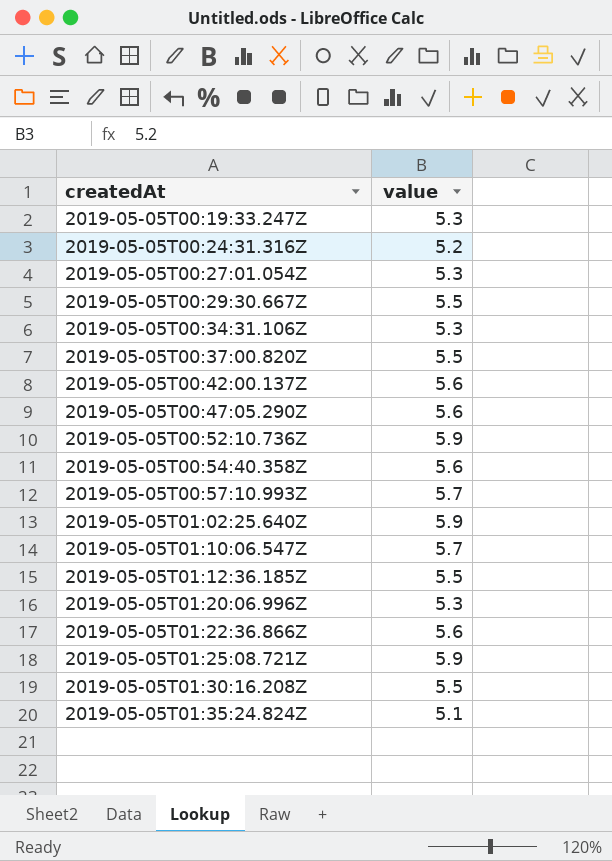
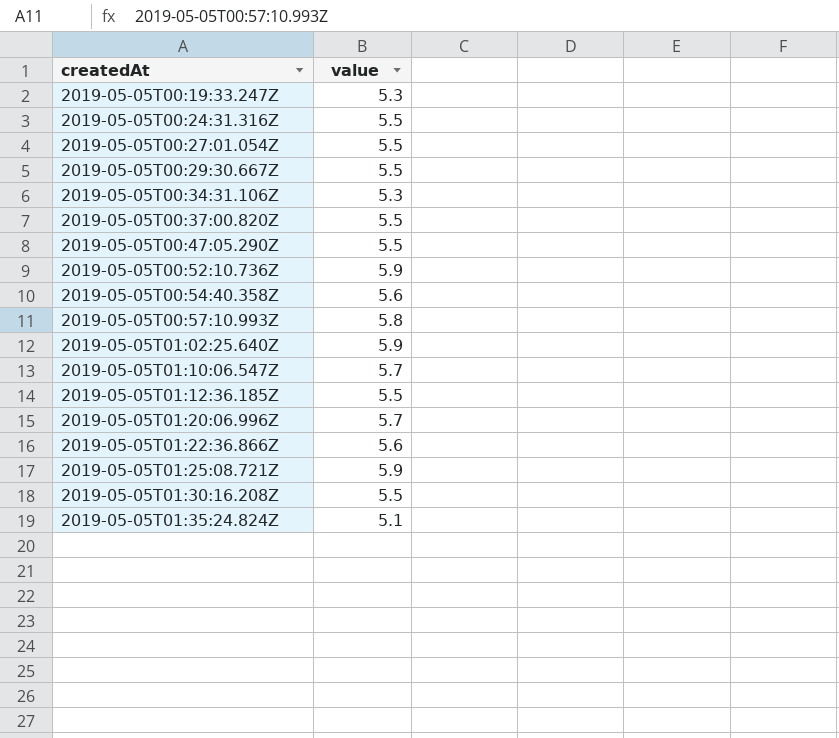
row 2019-05-05T00:42:00.137Z: 5.6 -> none
2019-05-05T00:24:31.316Z | value: 5.2 -> 5.5
2019-05-05T00:27:01.054Z | value: 5.3 -> 5.5
2019-05-05T00:47:05.290Z | value: 5.6 -> 5.5
2019-05-05T00:57:10.993Z | value: 5.7 -> 5.8
2019-05-05T01:20:06.996Z | value: 5.3 -> 5.7

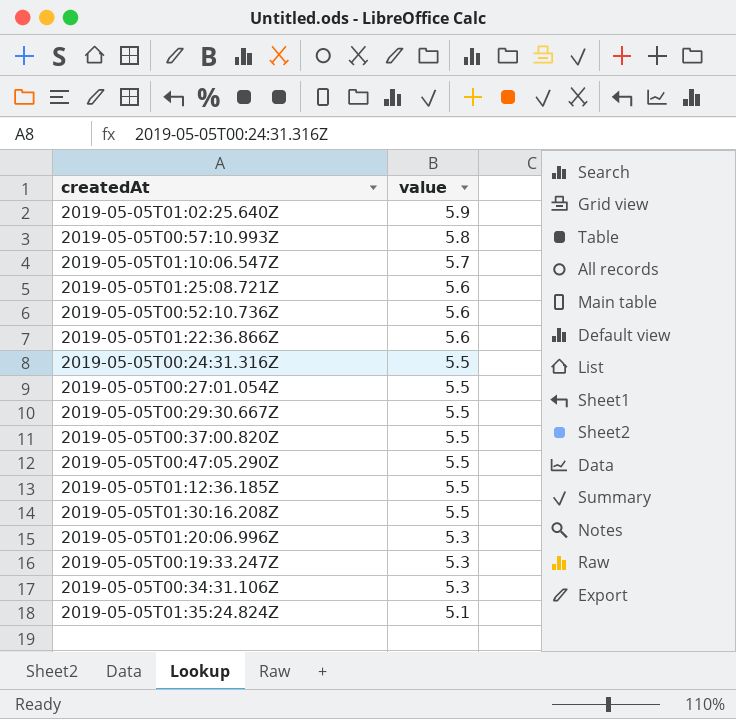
row order: createdAt ascending -> value descending
row 2019-05-05T00:54:40.358Z: 5.6 -> none
2019-05-05T01:25:08.721Z | value: 5.9 -> 5.6
2019-05-05T00:52:10.736Z | value: 5.9 -> 5.6
2019-05-05T01:20:06.996Z | value: 5.7 -> 5.3

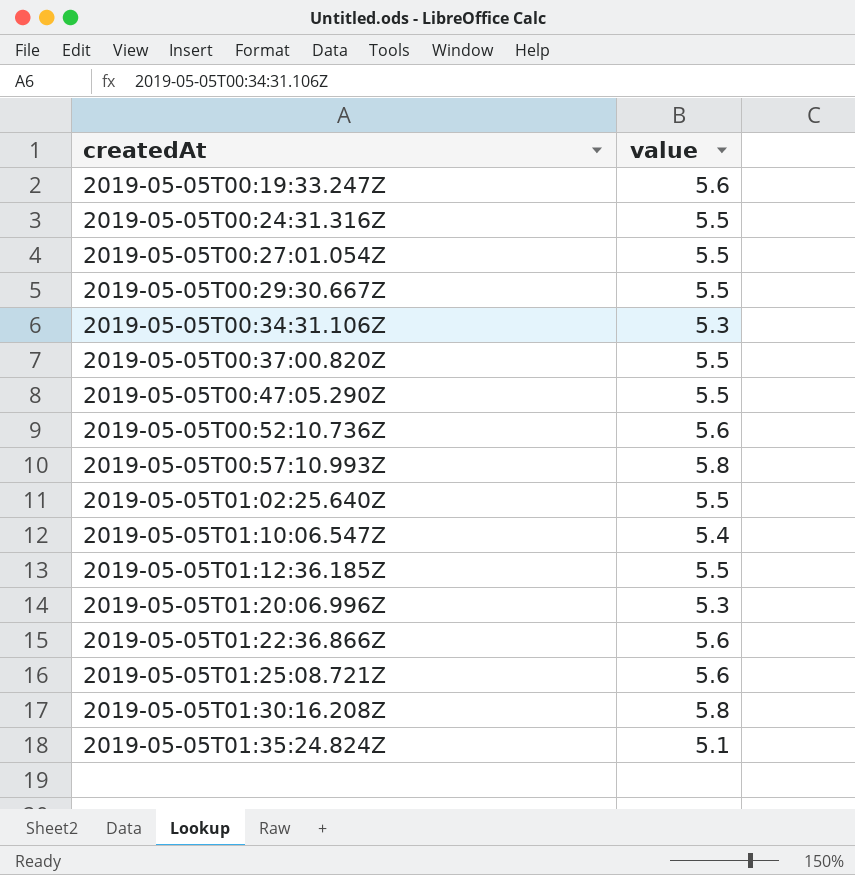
row order: value descending -> createdAt ascending
2019-05-05T00:19:33.247Z | value: 5.3 -> 5.6
2019-05-05T01:02:25.640Z | value: 5.9 -> 5.5
2019-05-05T01:10:06.547Z | value: 5.7 -> 5.4
2019-05-05T01:30:16.208Z | value: 5.5 -> 5.8

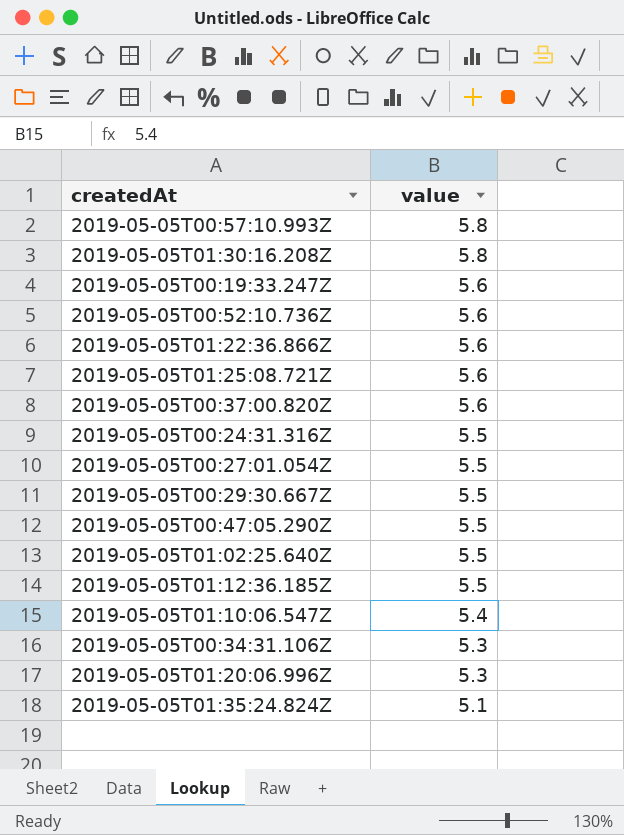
row order: createdAt ascending -> value descending
2019-05-05T00:37:00.820Z | value: 5.5 -> 5.6

